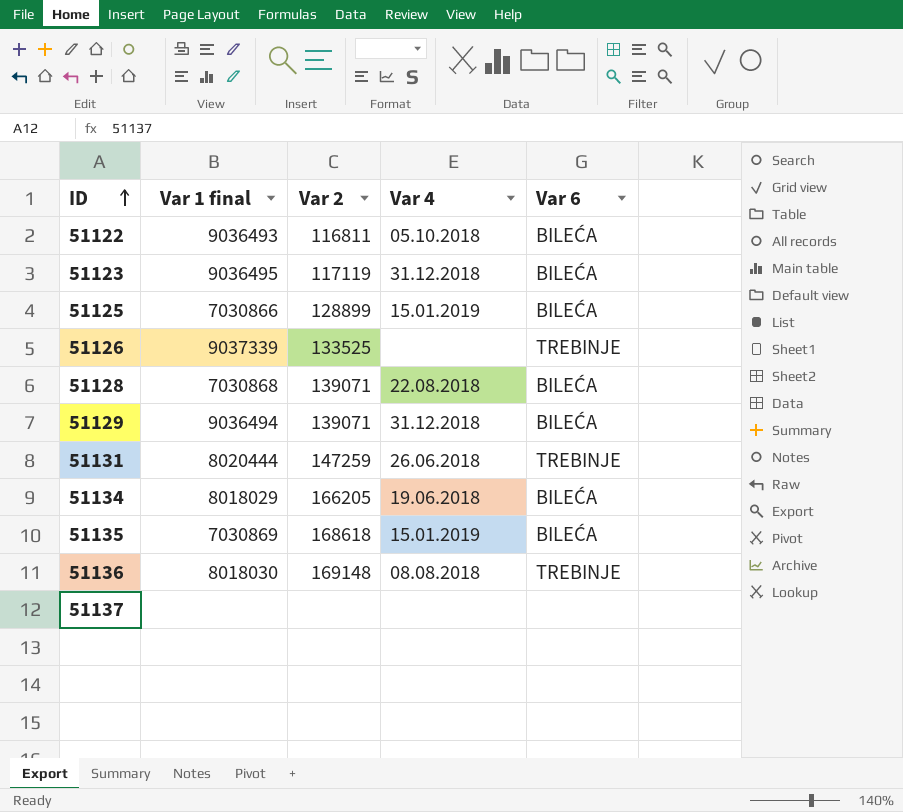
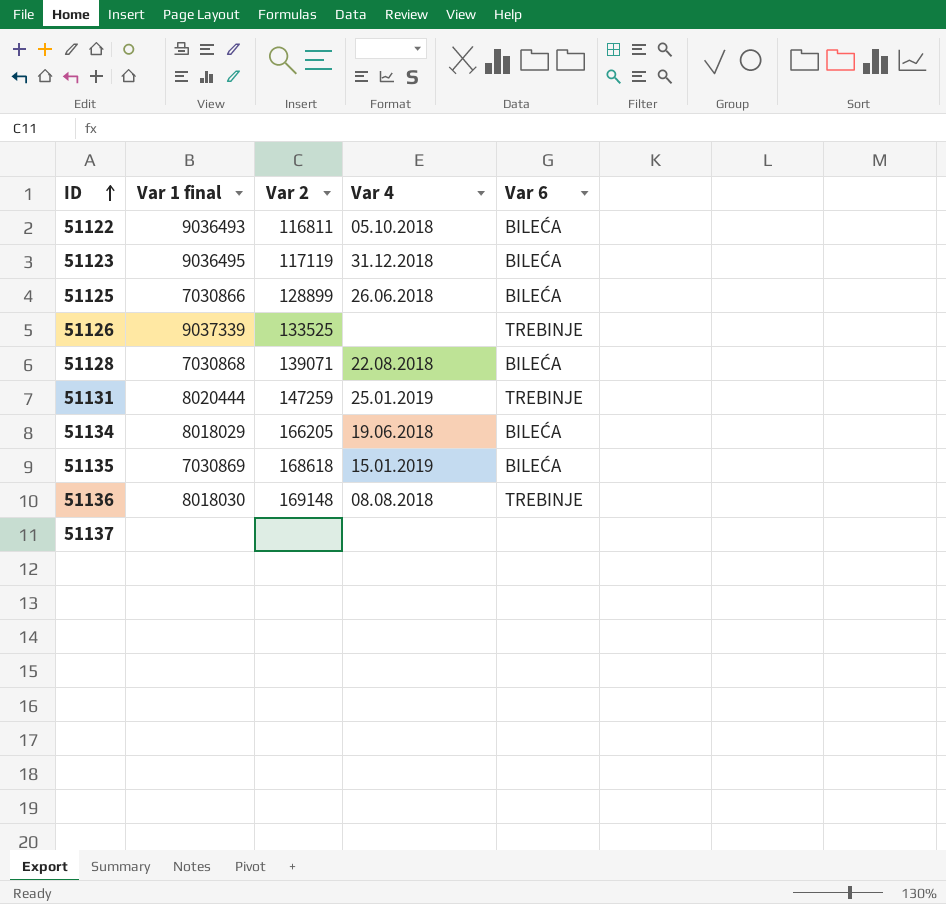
row 51129: 9036494 | 139071 | 31.12.2018 | BILEĆA -> none
51125 | Var 4: 15.01.2019 -> 26.06.2018
51131 | Var 4: 26.06.2018 -> 25.01.2019

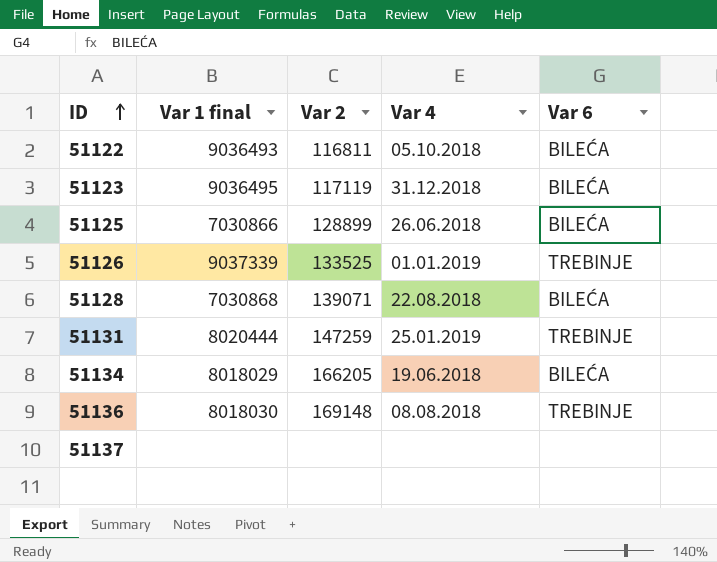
row 51135: 7030869 | 168618 | 15.01.2019 | BILEĆA -> none
51126 | Var 4: none -> 01.01.2019

